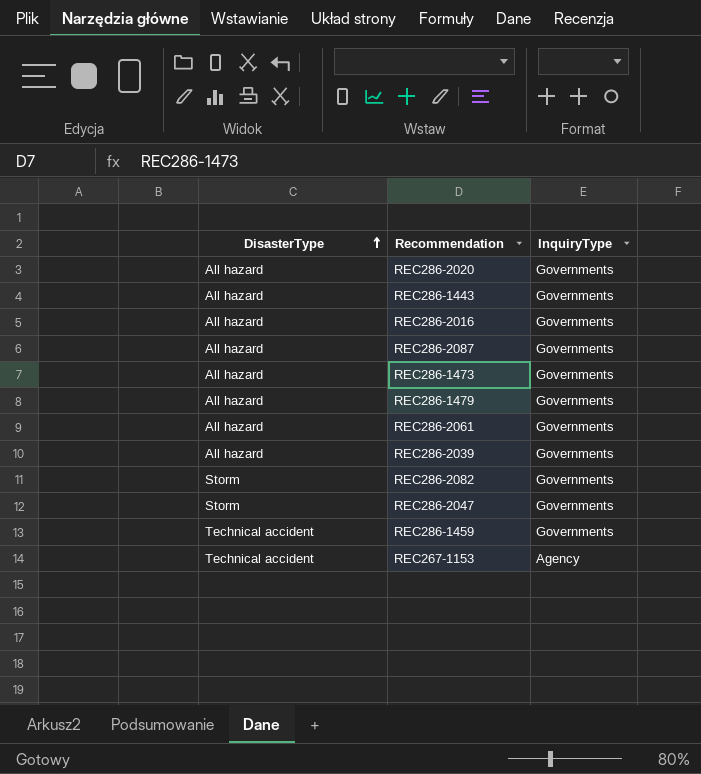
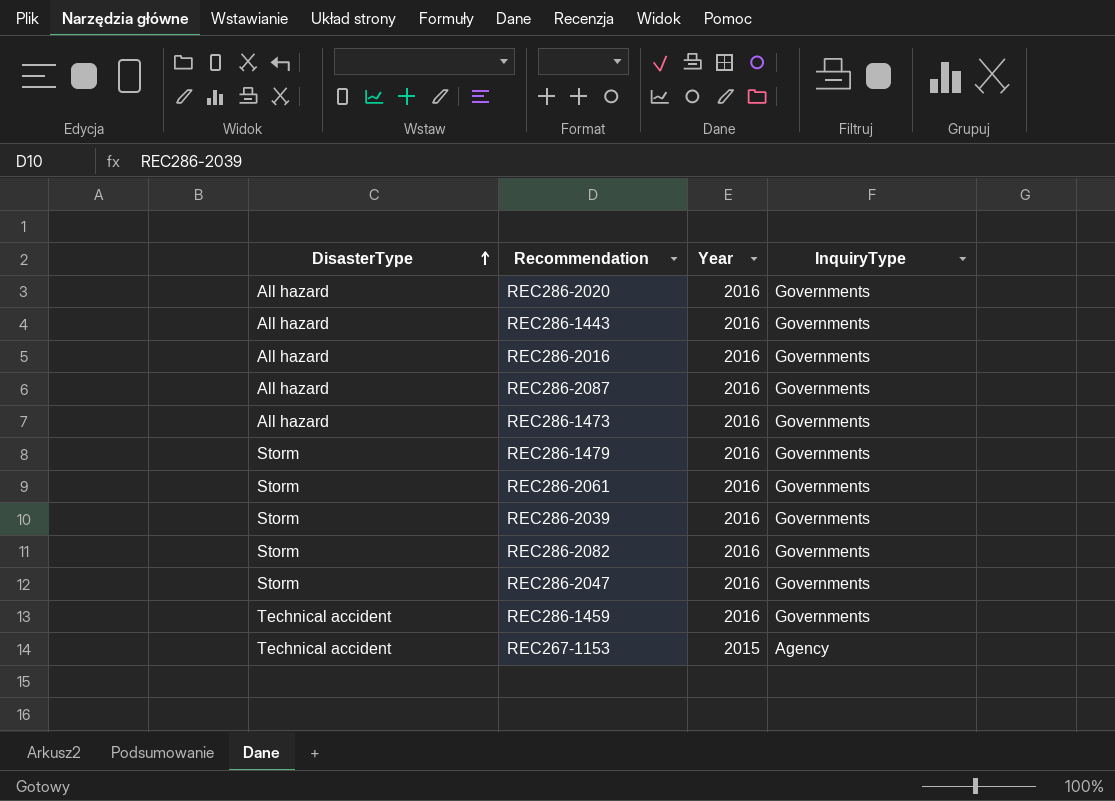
column Year | position: none -> 3
REC286-1479 | DisasterType: All hazard -> Storm
REC286-2061 | DisasterType: All hazard -> Storm
REC286-2039 | DisasterType: All hazard -> Storm

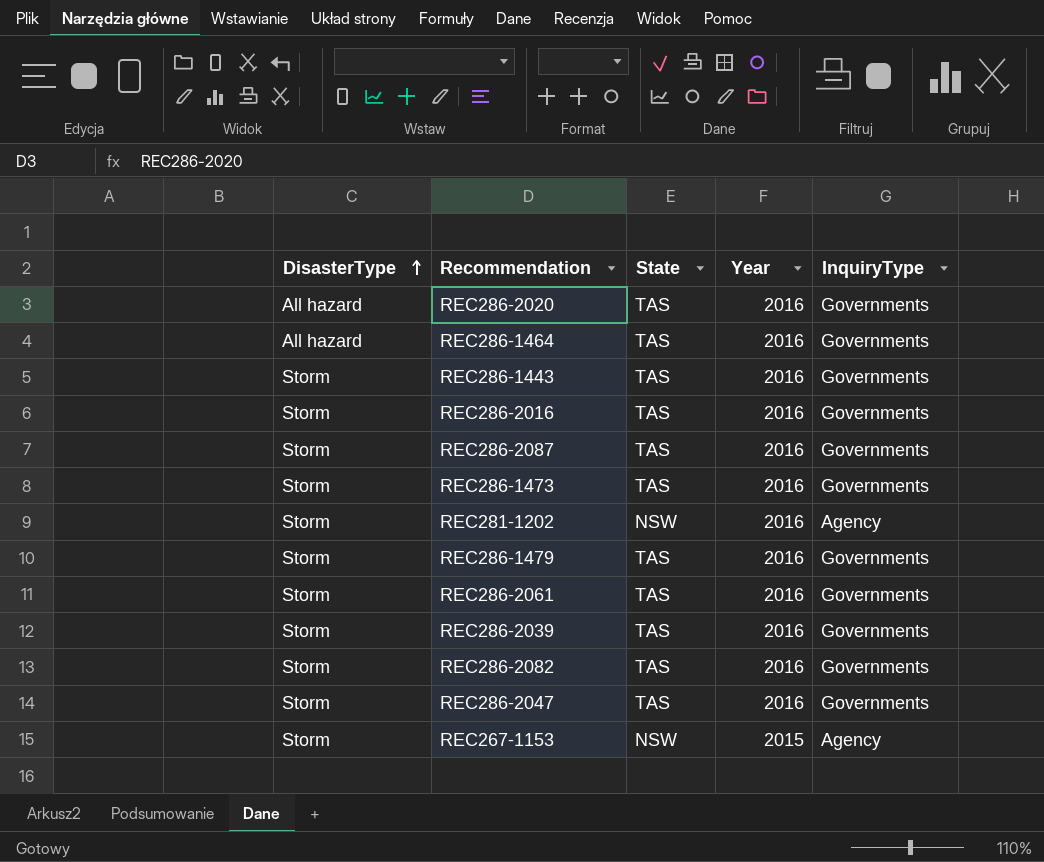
column State | position: none -> 3
row REC286-1459: Technical accident | 2016 | Governments -> none
row REC286-1464: none -> All hazard | TAS | 2016 | Governments
REC286-1443 | DisasterType: All hazard -> Storm
REC286-2016 | DisasterType: All hazard -> Storm
REC286-2087 | DisasterType: All hazard -> Storm
REC286-1473 | DisasterType: All hazard -> Storm
row REC281-1202: none -> Storm | NSW | 2016 | Agency
REC267-1153 | DisasterType: Technical accident -> Storm

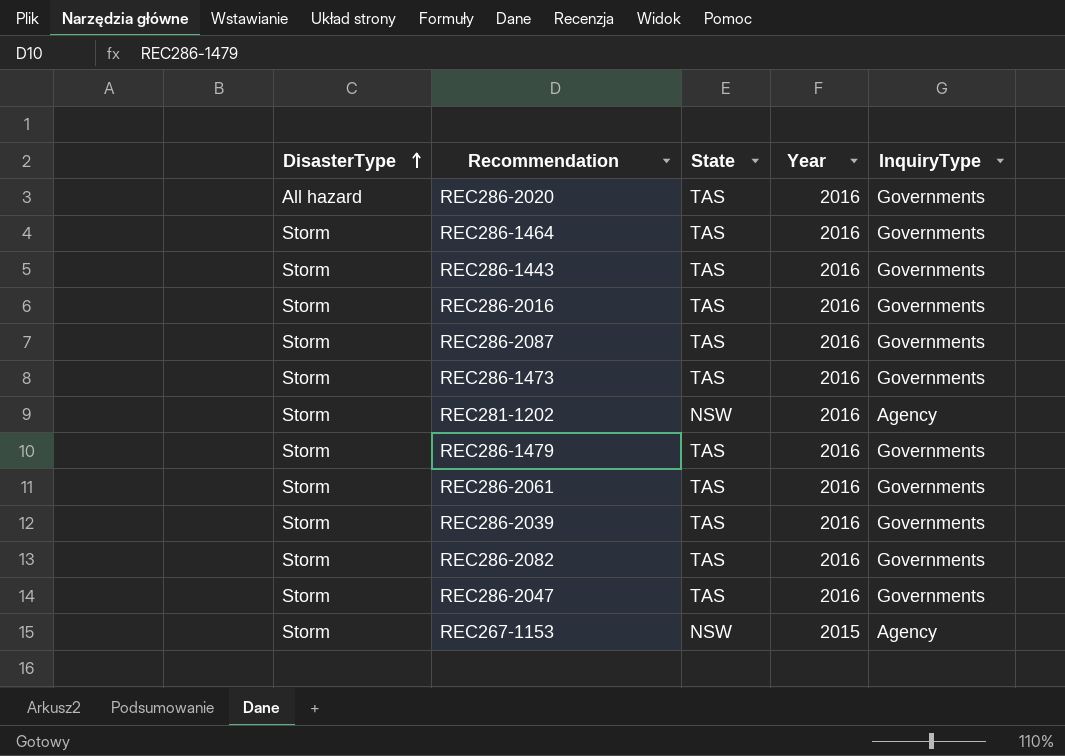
REC286-1464 | DisasterType: All hazard -> Storm

